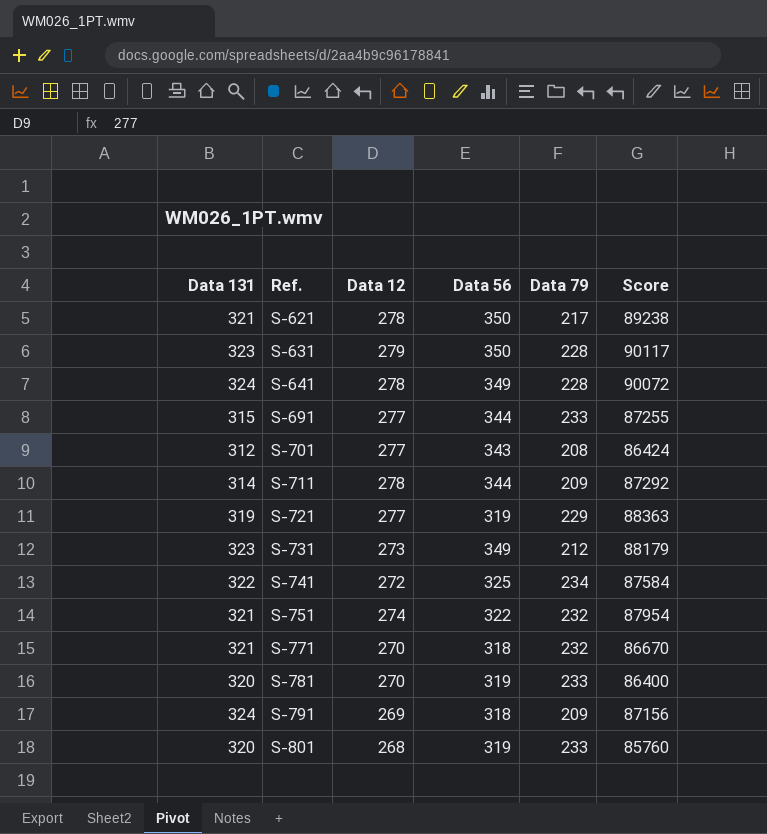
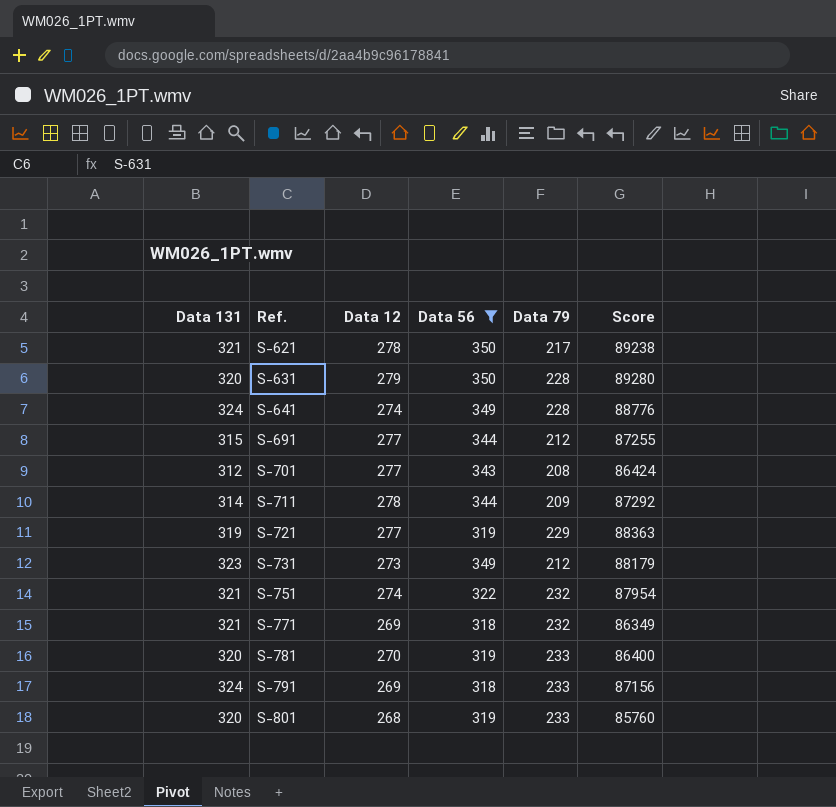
filter: none -> Data 56 != 325
S-631 | Data 131: 323 -> 320
S-631 | Score: 90117 -> 89280
S-641 | Data 12: 278 -> 274
S-641 | Score: 90072 -> 88776
S-691 | Data 79: 233 -> 212
S-771 | Data 12: 270 -> 269
S-771 | Score: 86670 -> 86349
S-791 | Data 79: 209 -> 233

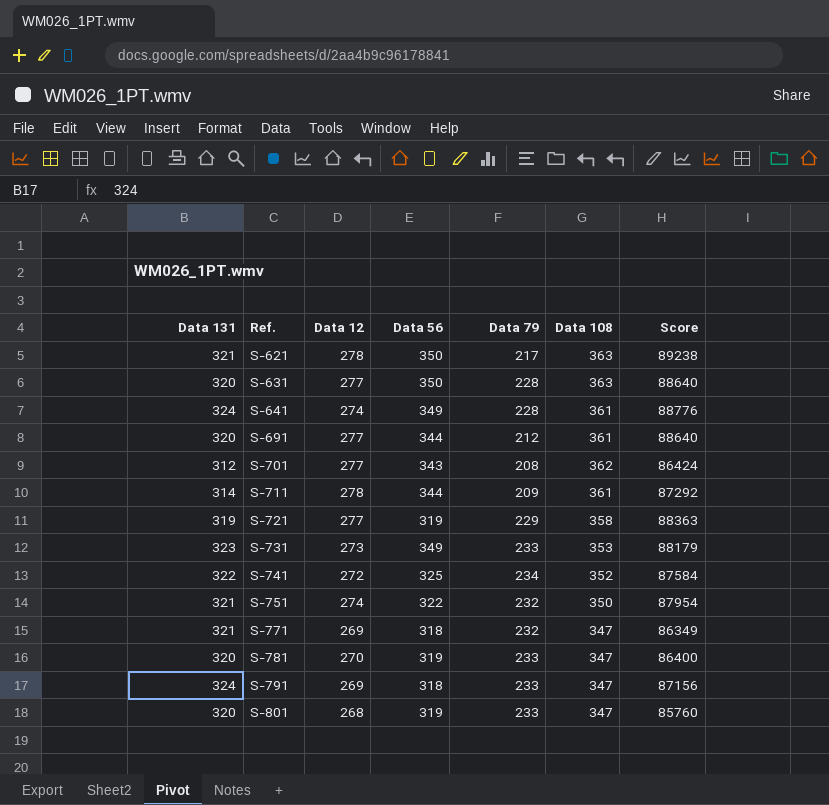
filter: Data 56 != 325 -> none
column Data 108 | position: none -> 6
S-631 | Data 12: 279 -> 277
S-631 | Score: 89280 -> 88640
S-691 | Data 131: 315 -> 320
S-691 | Score: 87255 -> 88640
S-731 | Data 79: 212 -> 233

